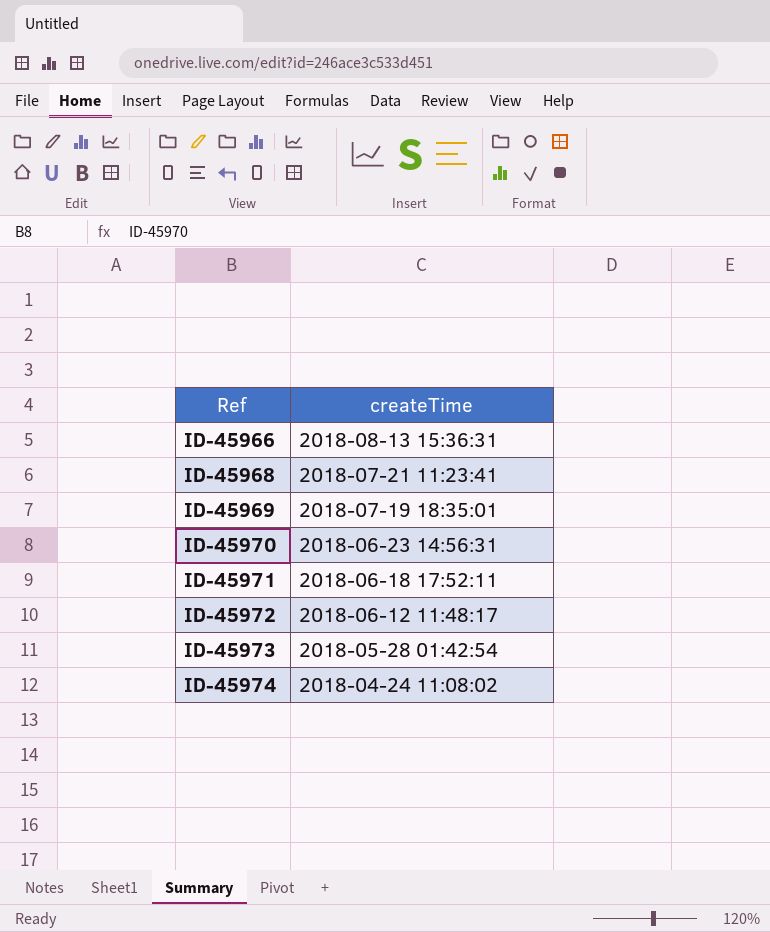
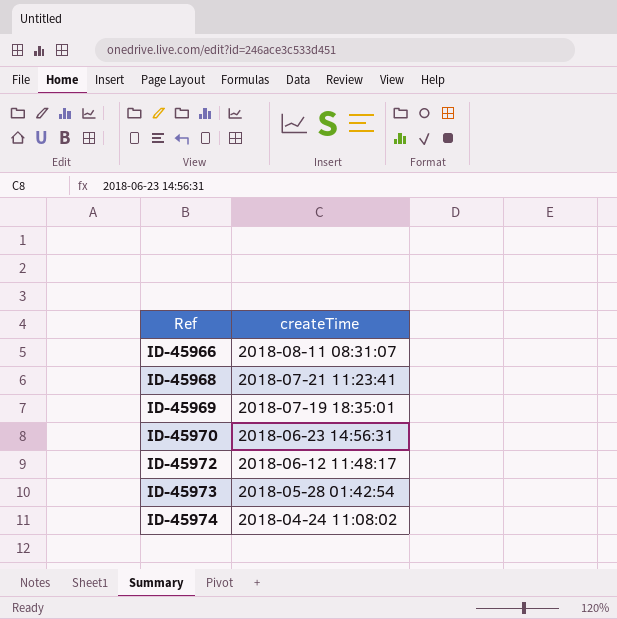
row ID-45971: 2018-06-18 17:52:11 -> none
ID-45966 | createTime: 2018-08-13 15:36:31 -> 2018-08-11 08:31:07

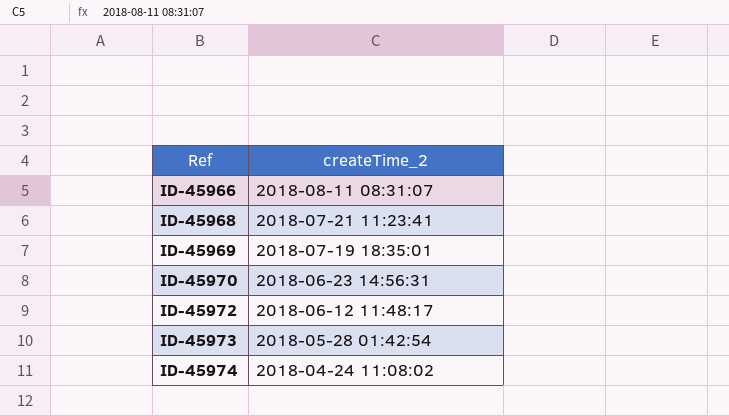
column name: createTime -> createTime_2

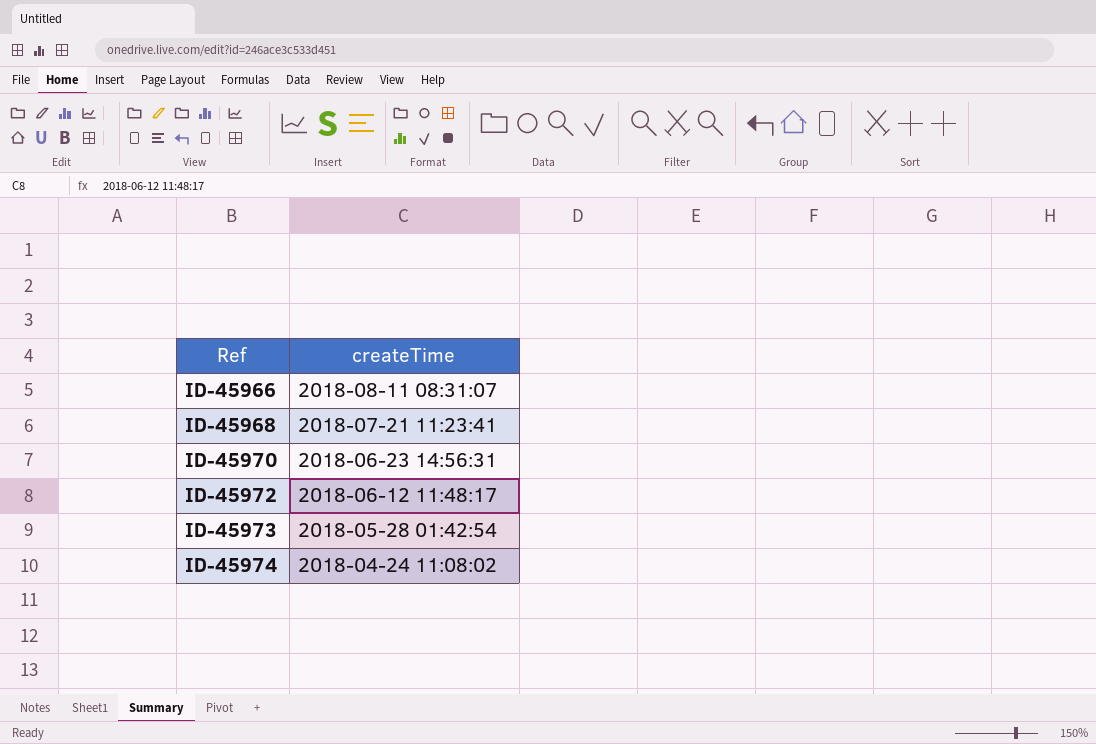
column name: createTime_2 -> createTime
row ID-45969: 2018-07-19 18:35:01 -> none

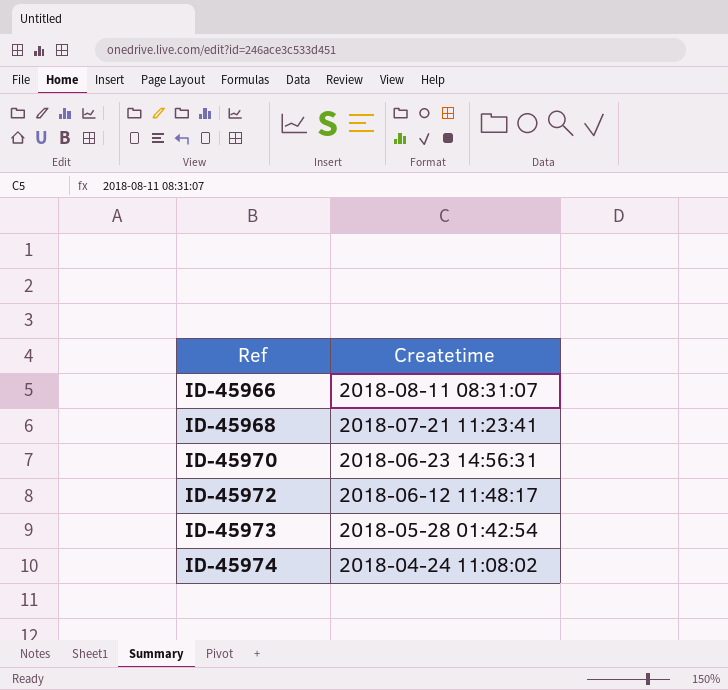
column name: createTime -> Createtime

